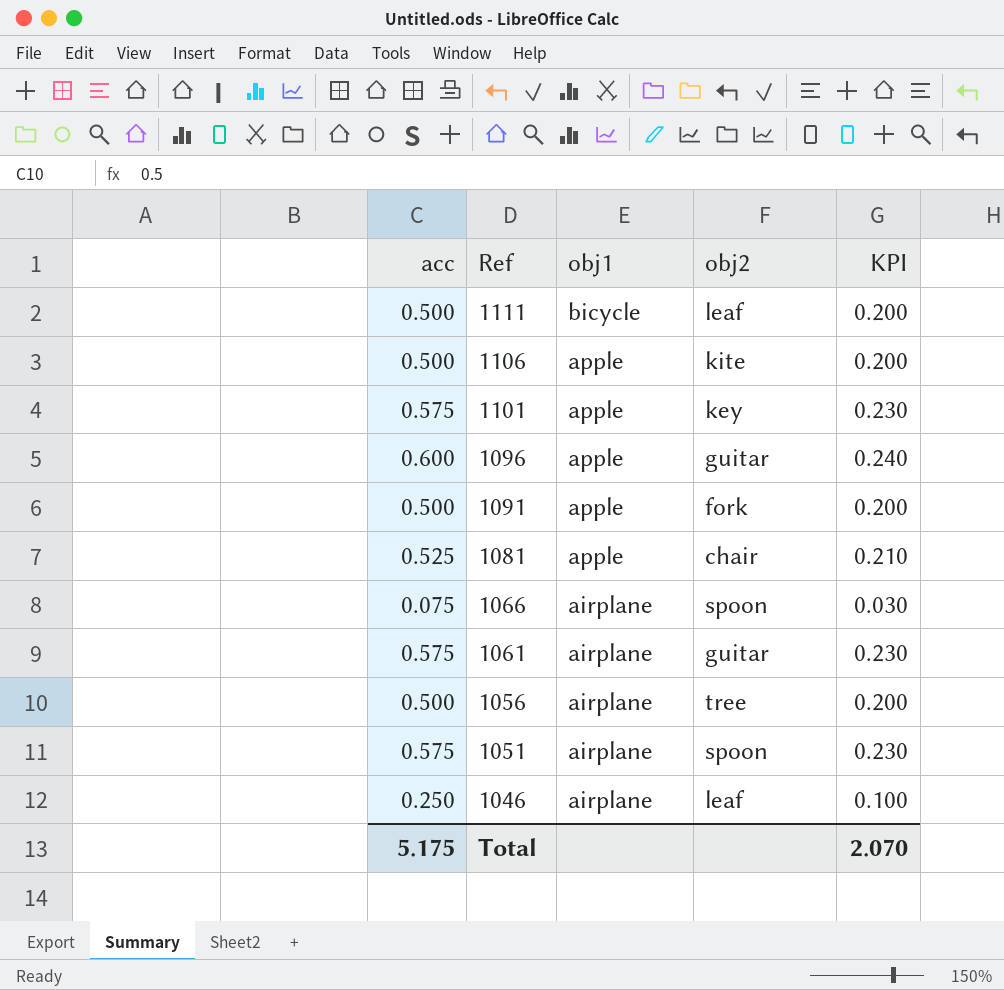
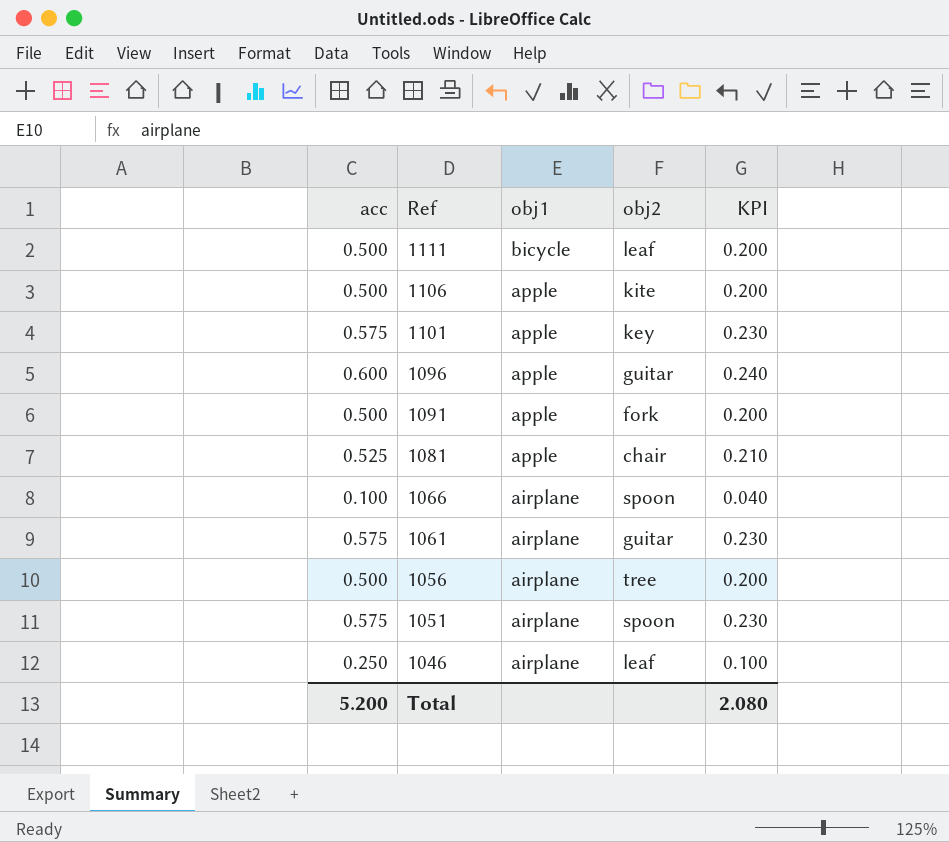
1066 | acc: 0.075 -> 0.100
1066 | KPI: 0.030 -> 0.040
Total | acc: 5.175 -> 5.200
Total | KPI: 2.070 -> 2.080

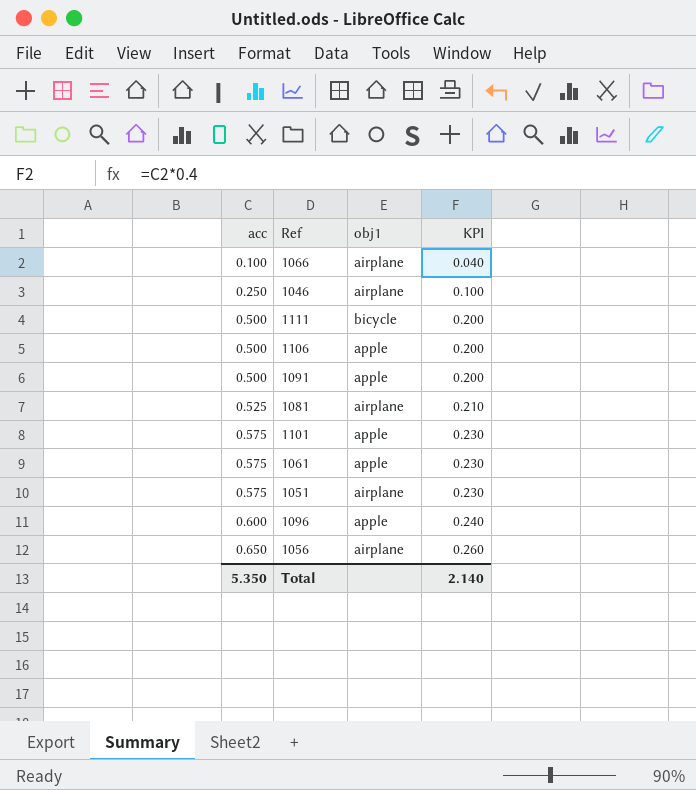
row order: Ref descending -> acc ascending
column obj2 | position: 4 -> none
1081 | obj1: apple -> airplane
1061 | obj1: airplane -> apple
1056 | acc: 0.500 -> 0.650
1056 | KPI: 0.200 -> 0.260
Total | acc: 5.200 -> 5.350
Total | KPI: 2.080 -> 2.140

